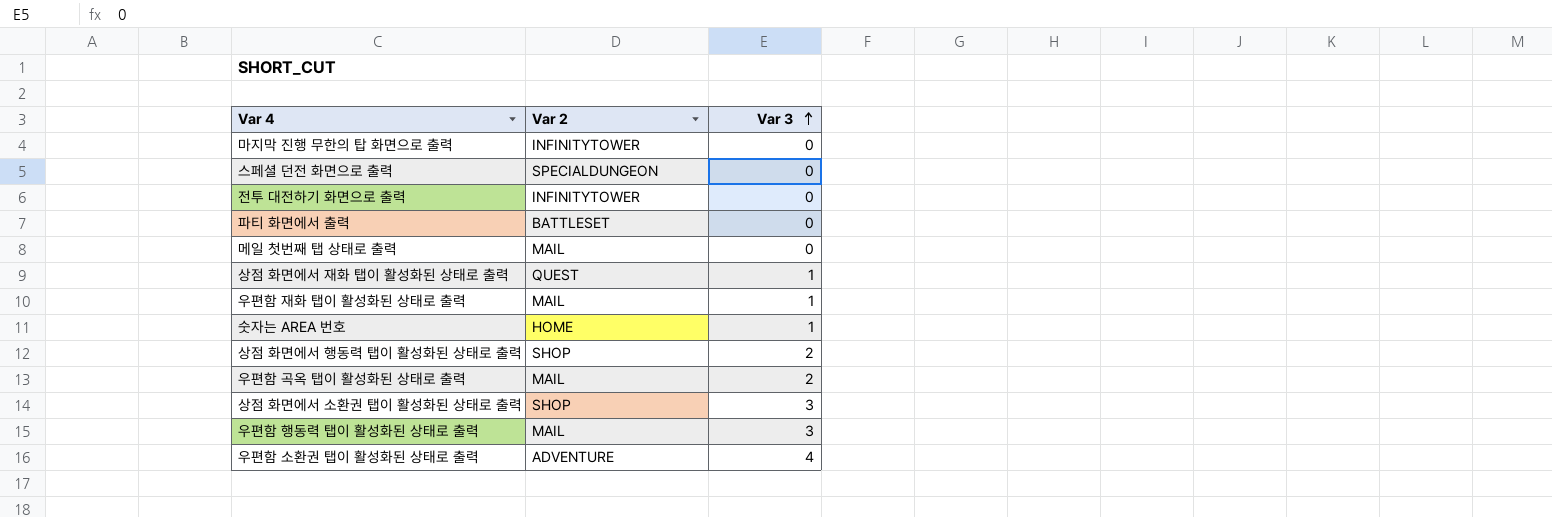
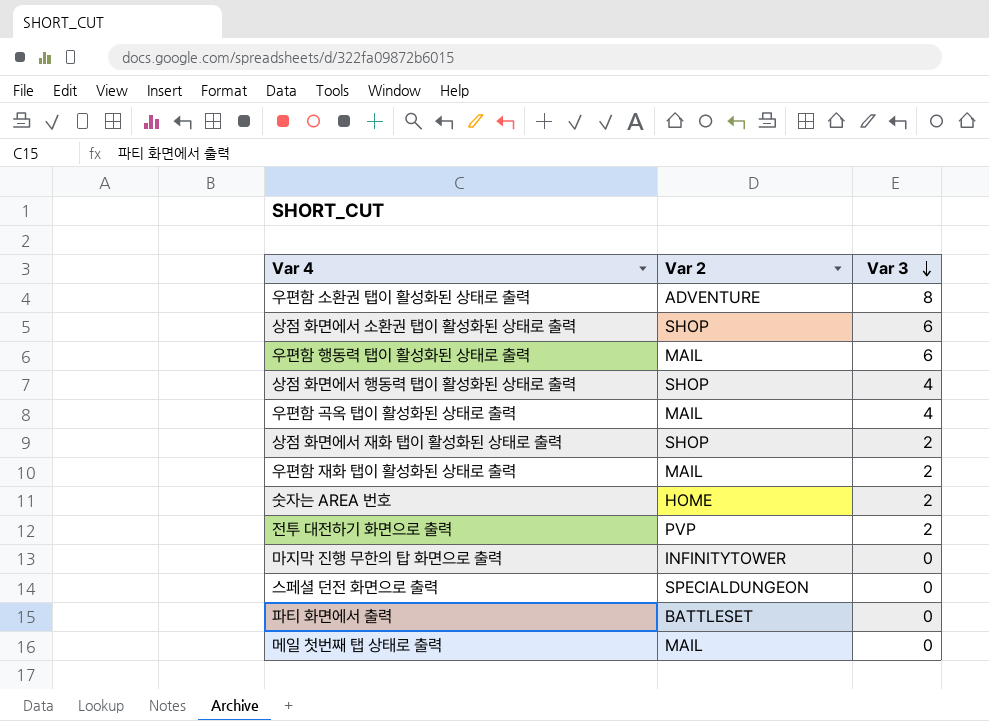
row order: Var 3 ascending -> Var 3 descending
우편함 소환권 탭이 활성화된 상태로 출력 | Var 3: 4 -> 8
상점 화면에서 소환권 탭이 활성화된 상태로 출력 | Var 3: 3 -> 6
우편함 행동력 탭이 활성화된 상태로 출력 | Var 3: 3 -> 6
상점 화면에서 행동력 탭이 활성화된 상태로 출력 | Var 3: 2 -> 4
우편함 곡옥 탭이 활성화된 상태로 출력 | Var 3: 2 -> 4
상점 화면에서 재화 탭이 활성화된 상태로 출력 | Var 2: QUEST -> SHOP
상점 화면에서 재화 탭이 활성화된 상태로 출력 | Var 3: 1 -> 2
우편함 재화 탭이 활성화된 상태로 출력 | Var 3: 1 -> 2
숫자는 AREA 번호 | Var 3: 1 -> 2
전투 대전하기 화면으로 출력 | Var 2: INFINITYTOWER -> PVP
전투 대전하기 화면으로 출력 | Var 3: 0 -> 2

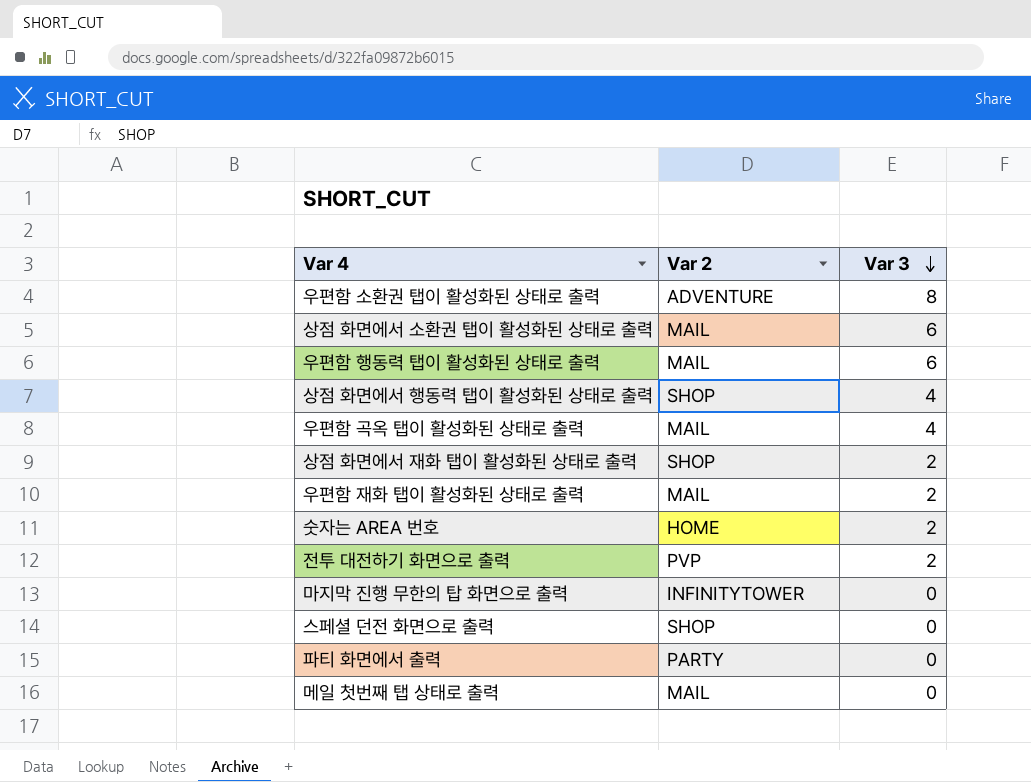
상점 화면에서 소환권 탭이 활성화된 상태로 출력 | Var 2: SHOP -> MAIL
스페셜 던전 화면으로 출력 | Var 2: SPECIALDUNGEON -> SHOP
파티 화면에서 출력 | Var 2: BATTLESET -> PARTY

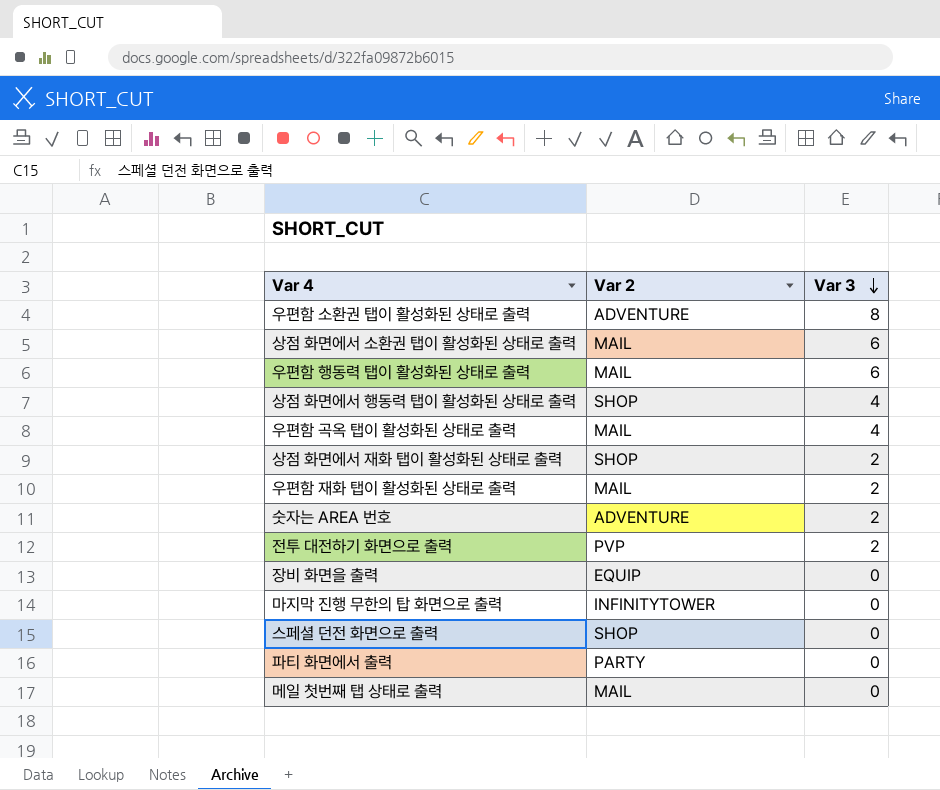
숫자는 AREA 번호 | Var 2: HOME -> ADVENTURE
row 장비 화면을 출력: none -> EQUIP | 0

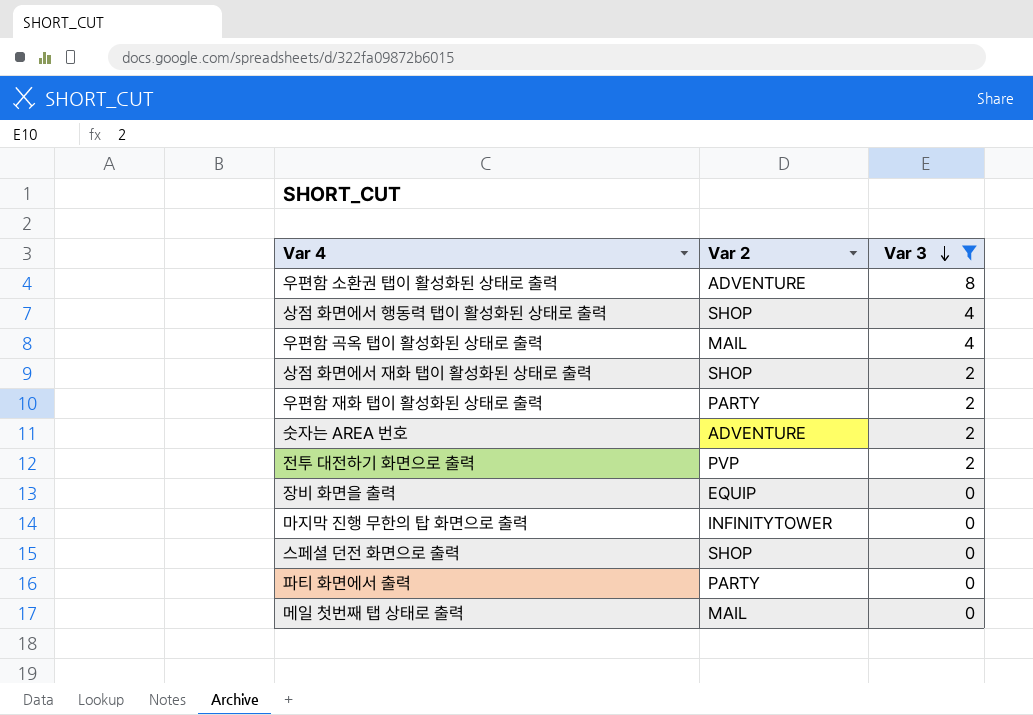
filter: none -> Var 3 != 6
우편함 재화 탭이 활성화된 상태로 출력 | Var 2: MAIL -> PARTY

